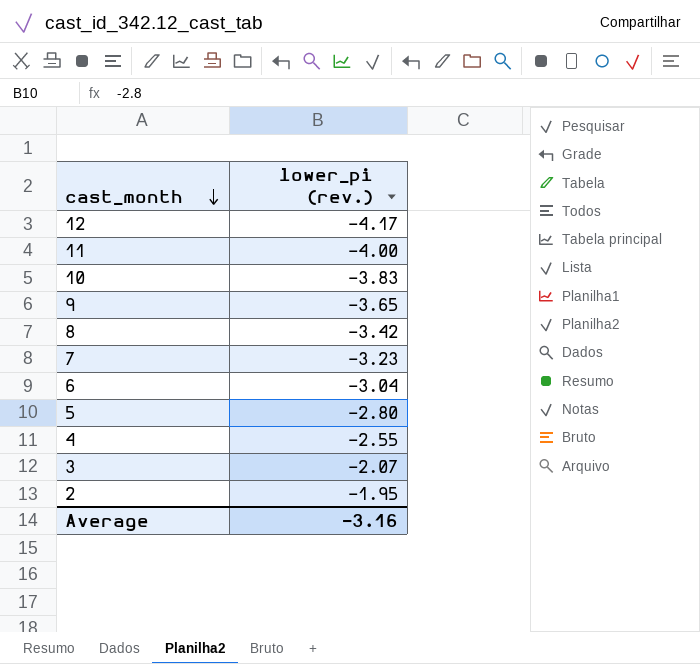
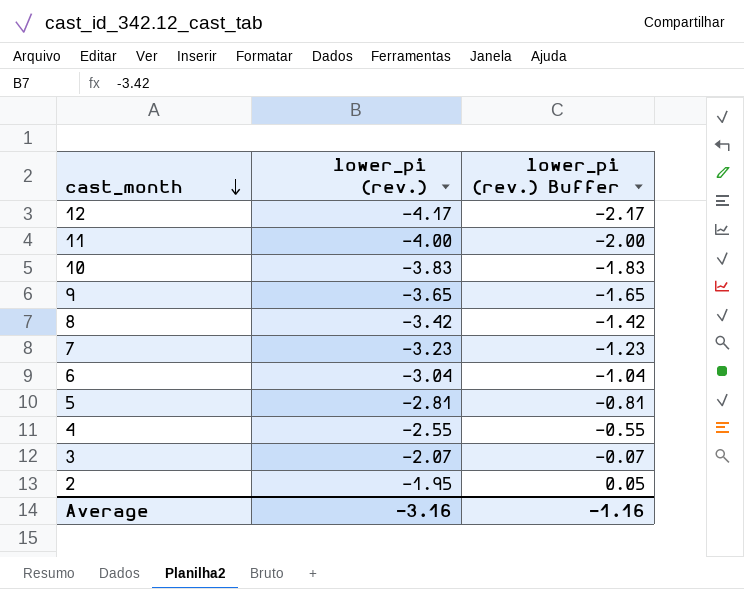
column lower_pi (rev.) Buffer | formula: none -> [lower_pi (rev.)] + 2
5 | lower_pi (rev.): -2.80 -> -2.81

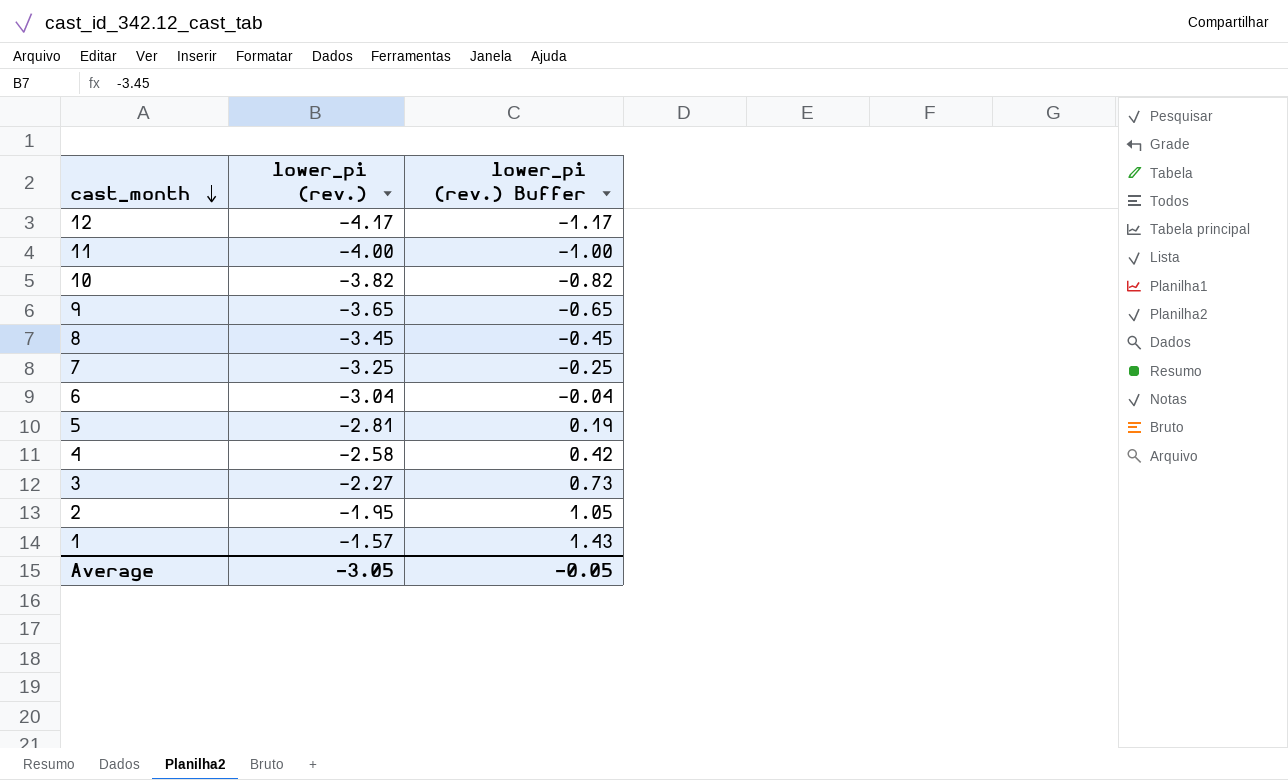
column lower_pi (rev.) Buffer | formula: [lower_pi (rev.)] + 2 -> [lower_pi (rev.)] + 3
10 | lower_pi (rev.): -3.83 -> -3.82
8 | lower_pi (rev.): -3.42 -> -3.45
7 | lower_pi (rev.): -3.23 -> -3.25
4 | lower_pi (rev.): -2.55 -> -2.58
3 | lower_pi (rev.): -2.07 -> -2.27
row 1: none -> -1.57 | 1.43
Average | lower_pi (rev.): -3.16 -> -3.05
Average | lower_pi (rev.) Buffer: -1.16 -> -0.05

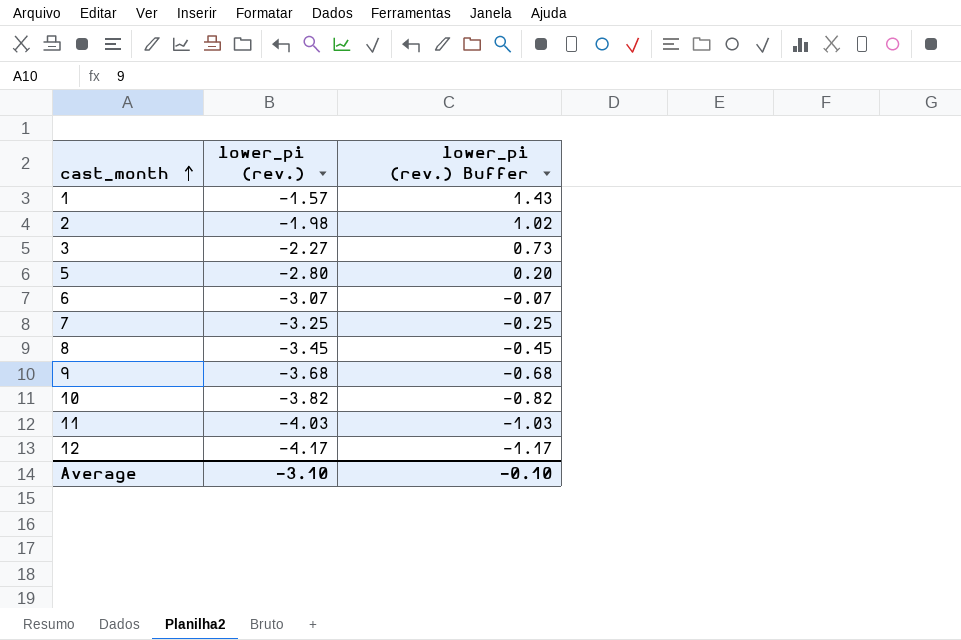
row order: cast_month descending -> cast_month ascending
row 4: -2.58 | 0.42 -> none
2 | lower_pi (rev.): -1.95 -> -1.98
2 | lower_pi (rev.) Buffer: 1.05 -> 1.02
5 | lower_pi (rev.): -2.81 -> -2.80
5 | lower_pi (rev.) Buffer: 0.19 -> 0.20
6 | lower_pi (rev.): -3.04 -> -3.07
6 | lower_pi (rev.) Buffer: -0.04 -> -0.07
9 | lower_pi (rev.): -3.65 -> -3.68
9 | lower_pi (rev.) Buffer: -0.65 -> -0.68
11 | lower_pi (rev.): -4.00 -> -4.03
11 | lower_pi (rev.) Buffer: -1.00 -> -1.03
Average | lower_pi (rev.): -3.05 -> -3.10
Average | lower_pi (rev.) Buffer: -0.05 -> -0.10

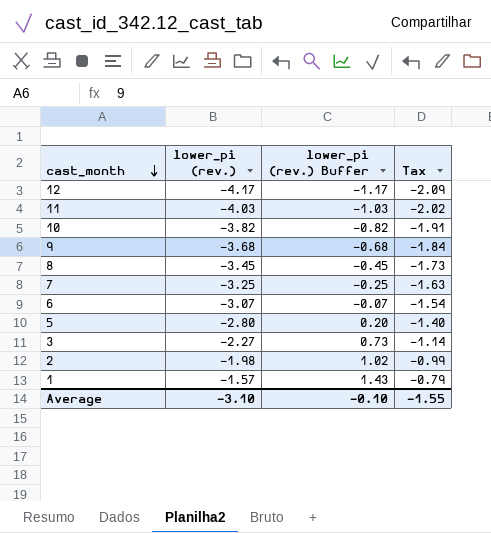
row order: cast_month ascending -> cast_month descending
column Tax | formula: none -> [lower_pi (rev.)] * 0.5

